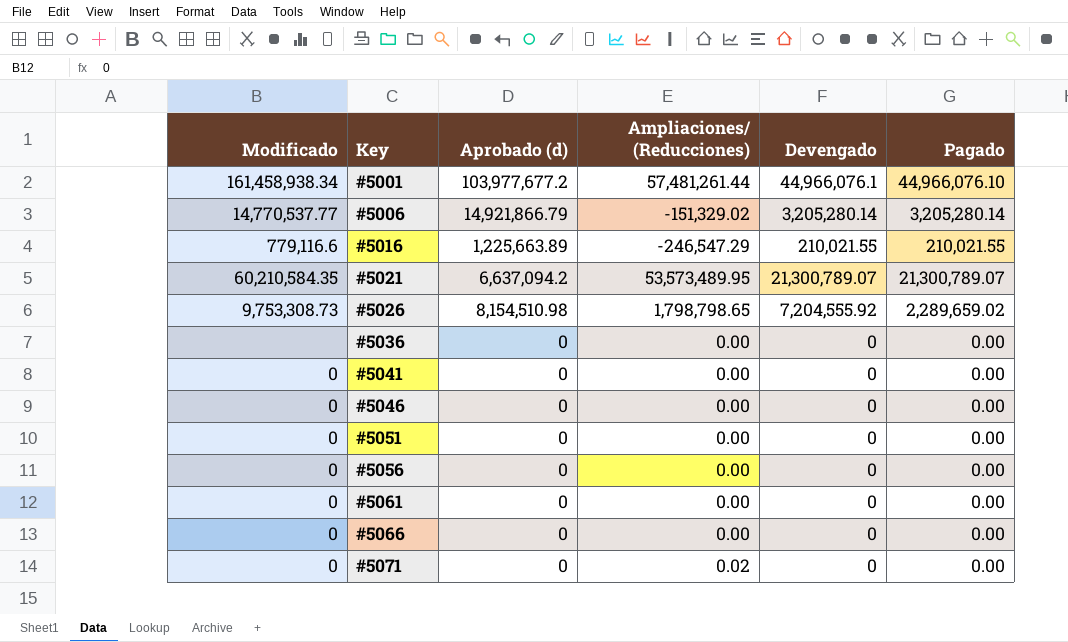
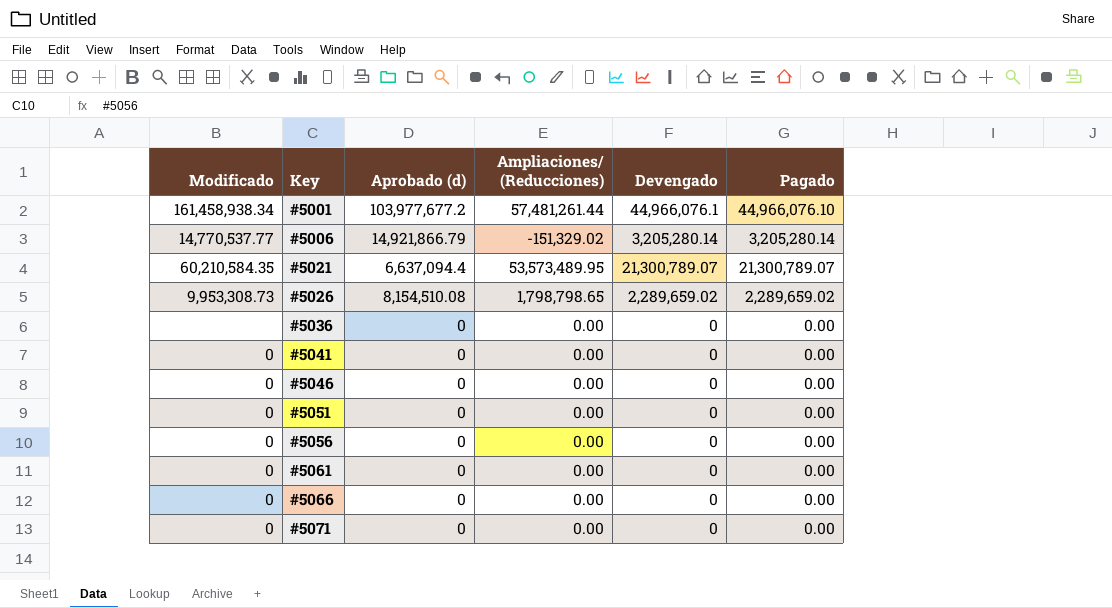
row #5016: 779,116.6 | 1,225,663.89 | -246,547.29 | 210,021.55 | 210,021.55 -> none
#5021 | Aprobado (d): 6,637,094.2 -> 6,637,094.4
#5026 | Modificado: 9,753,308.73 -> 9,953,308.73
#5026 | Aprobado (d): 8,154,510.98 -> 8,154,510.08
#5026 | Devengado: 7,204,555.92 -> 2,289,659.02
#5071 | Ampliaciones/ (Reducciones): 0.02 -> 0.00

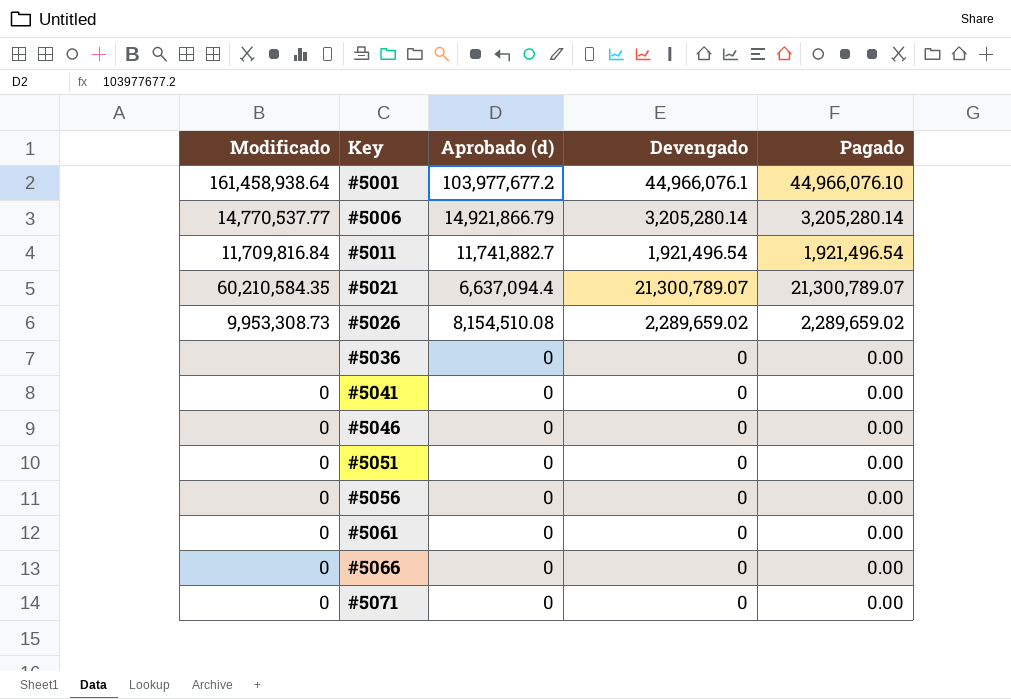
column Ampliaciones/ (Reducciones) | position: 4 -> none
#5001 | Modificado: 161,458,938.34 -> 161,458,938.64
row #5011: none -> 11,709,816.84 | 11,741,882.7 | 1,921,496.54 | 1,921,496.54

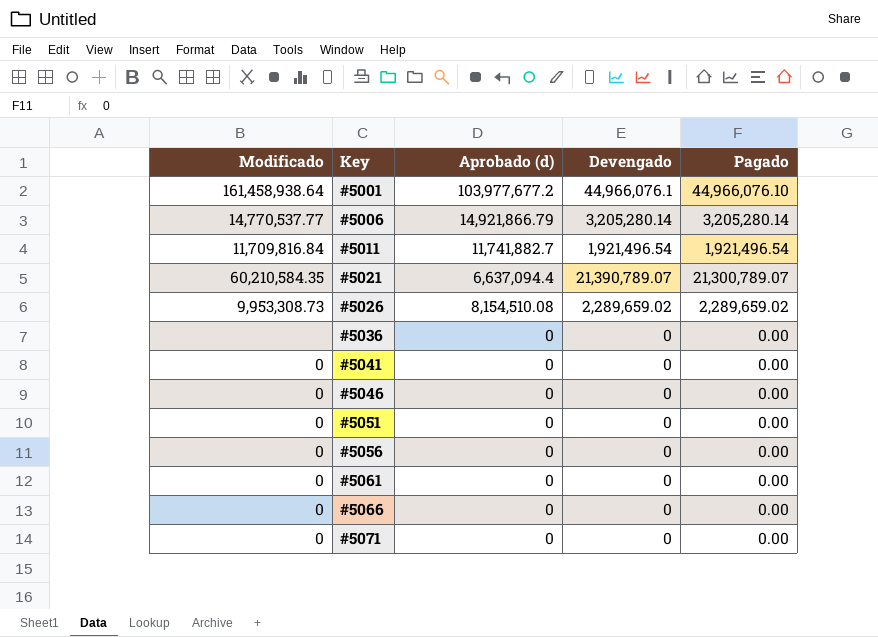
#5021 | Devengado: 21,300,789.07 -> 21,390,789.07

